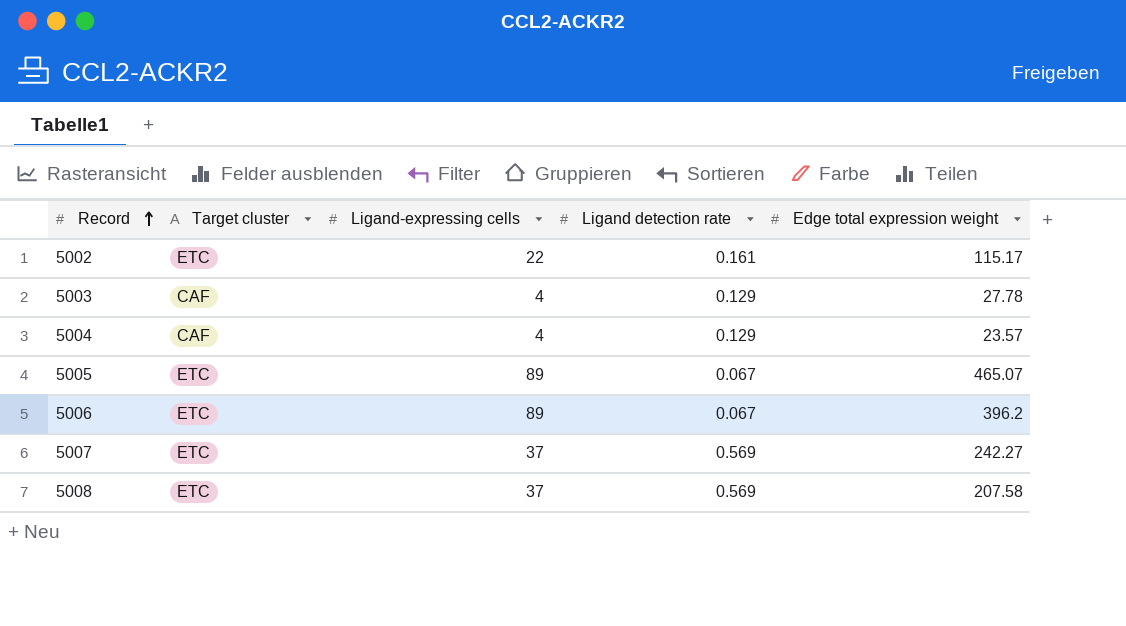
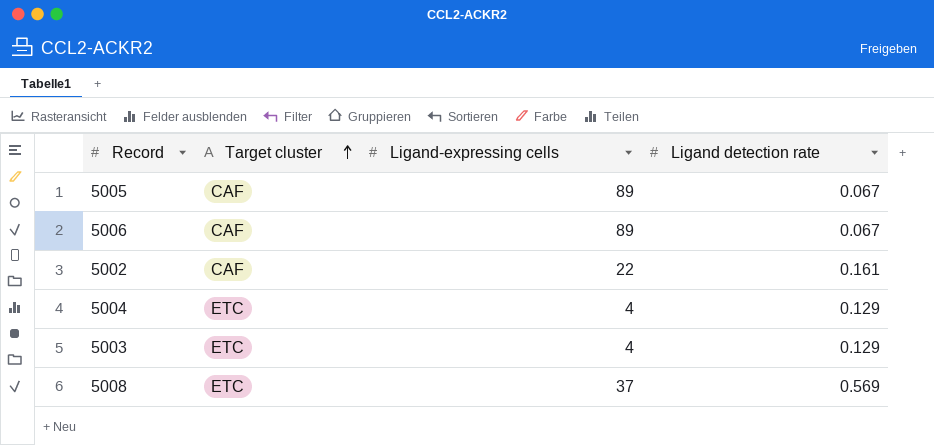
row order: Record ascending -> Target cluster ascending
column Edge total expression weight | position: 5 -> none
row 5007: ETC | 37 | 0.569 | 242.27 -> none
5005 | Target cluster: ETC -> CAF
5006 | Target cluster: ETC -> CAF
5002 | Target cluster: ETC -> CAF
5004 | Target cluster: CAF -> ETC
5003 | Target cluster: CAF -> ETC

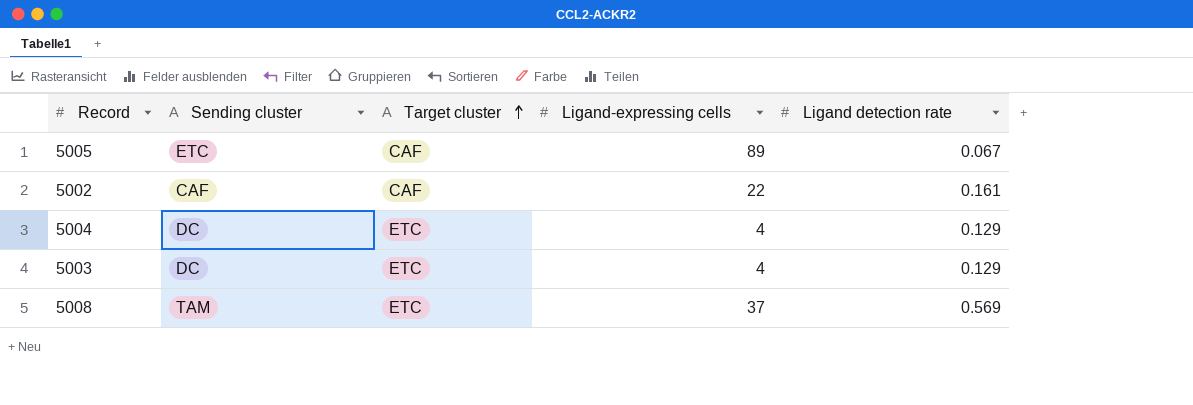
column Sending cluster | position: none -> 2
row 5006: CAF | 89 | 0.067 -> none

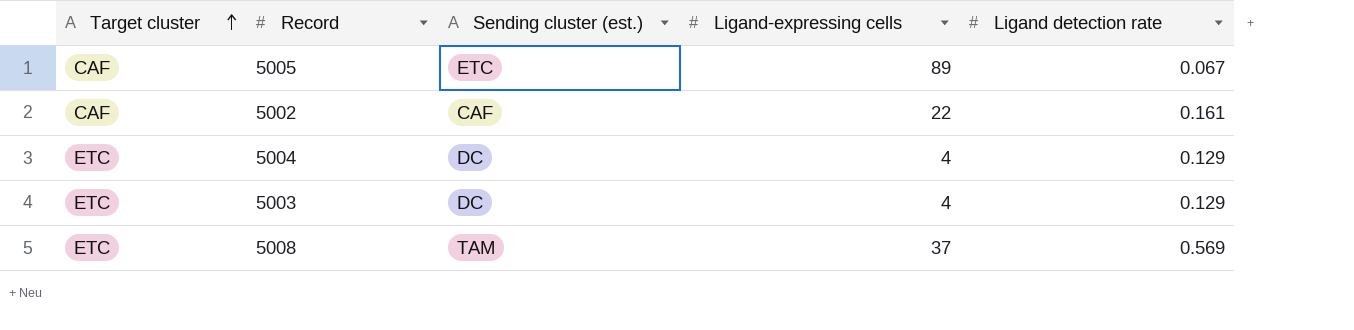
column Target cluster | position: 3 -> 1
column name: Sending cluster -> Sending cluster (est.)

